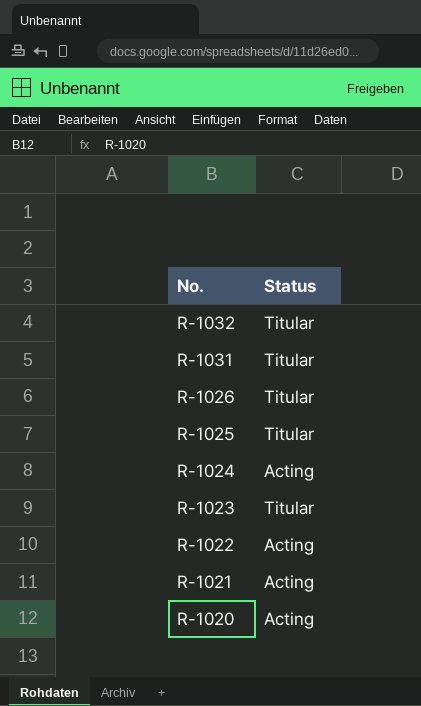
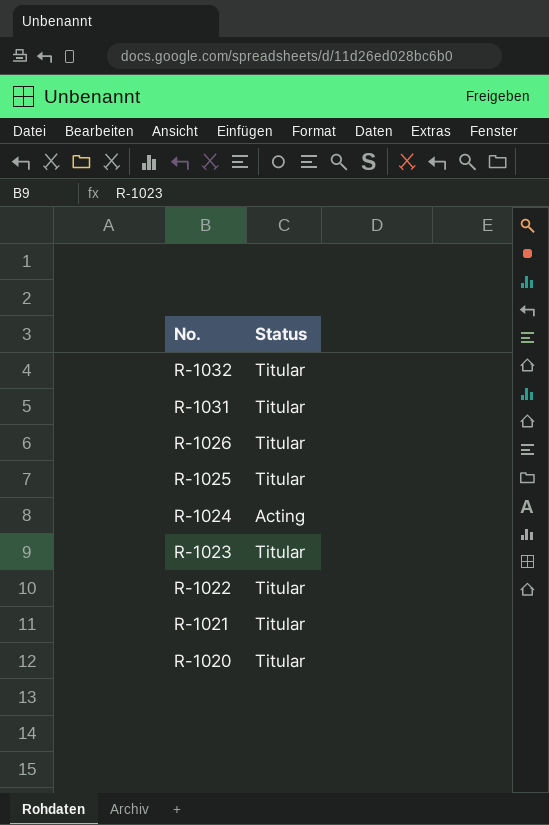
R-1022 | Status: Acting -> Titular
R-1021 | Status: Acting -> Titular
R-1020 | Status: Acting -> Titular

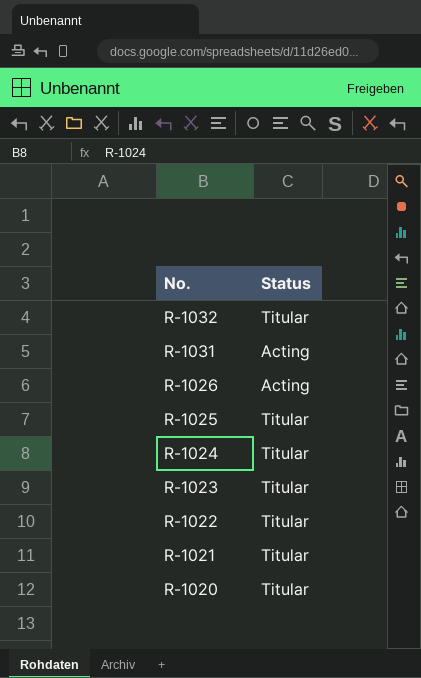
R-1031 | Status: Titular -> Acting
R-1026 | Status: Titular -> Acting
R-1024 | Status: Acting -> Titular

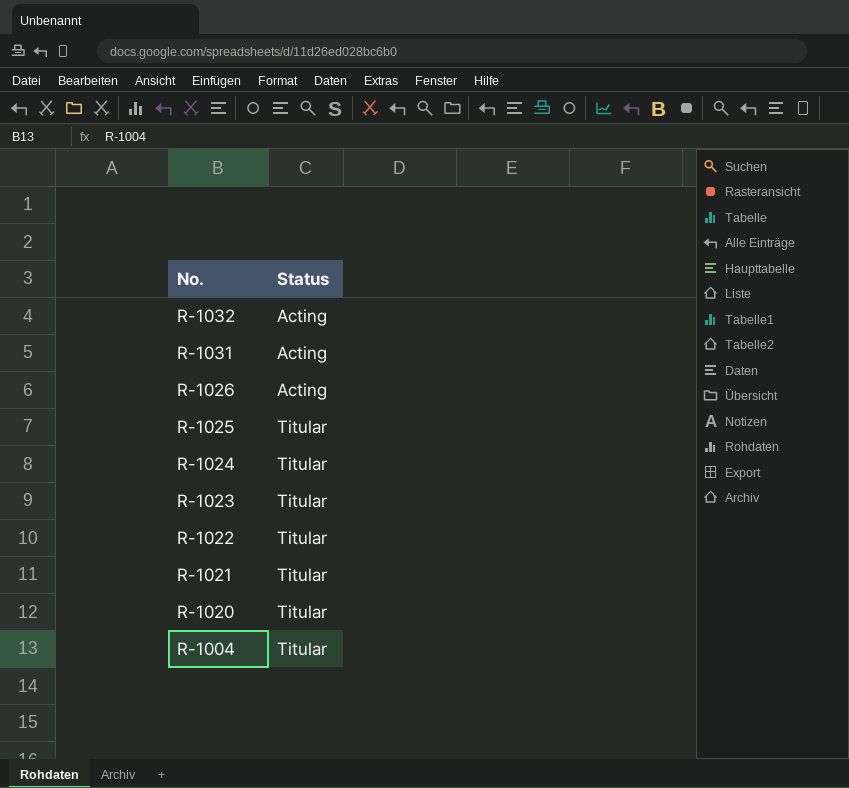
R-1032 | Status: Titular -> Acting
row R-1004: none -> Titular

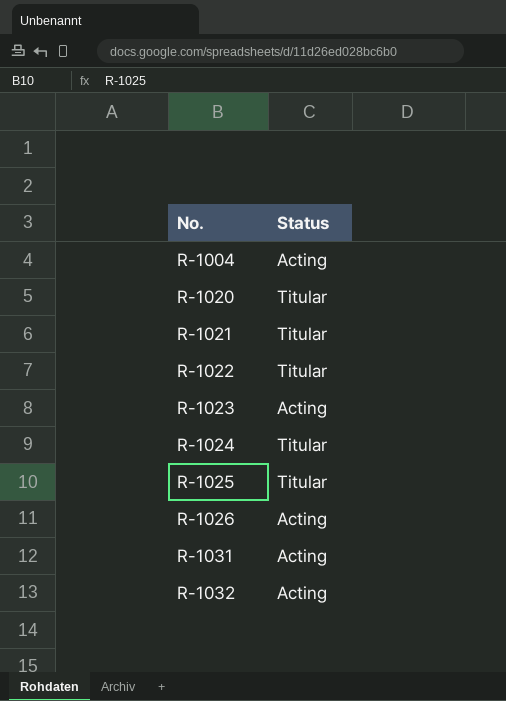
row order: No. descending -> No. ascending
R-1004 | Status: Titular -> Acting
R-1023 | Status: Titular -> Acting

